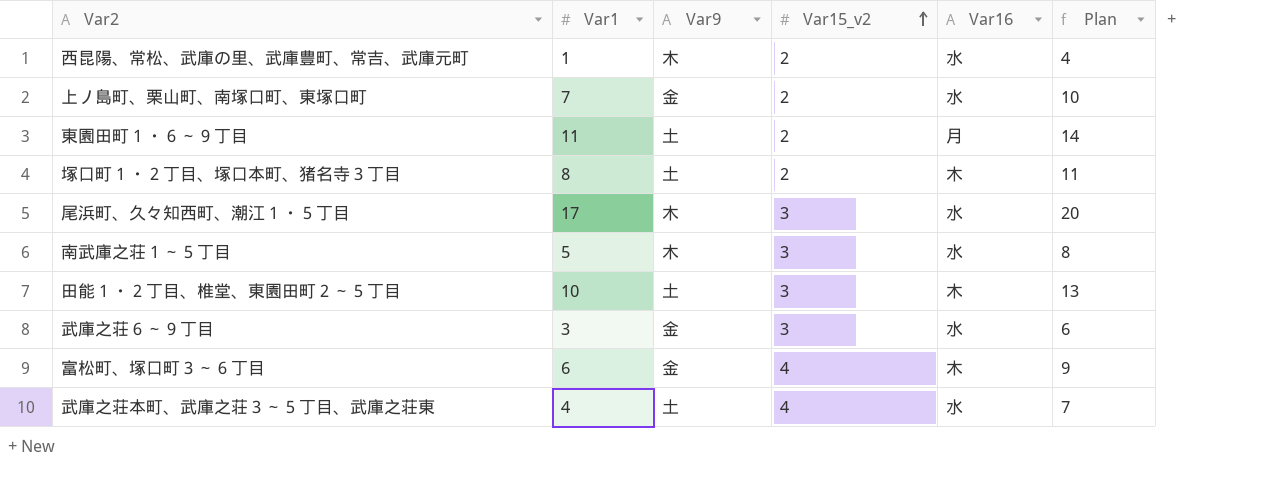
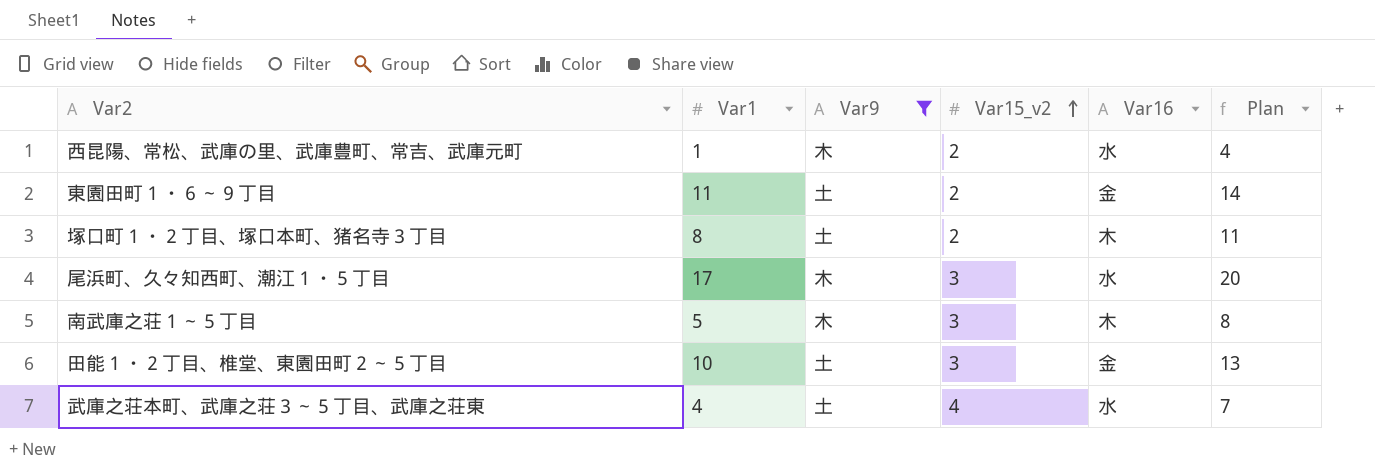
filter: none -> Var9 != 金
東園田町１・６～９丁目 | Var16: 月 -> 金
南武庫之荘１～５丁目 | Var16: 水 -> 木
田能１・２丁目、椎堂、東園田町２～５丁目 | Var16: 木 -> 金

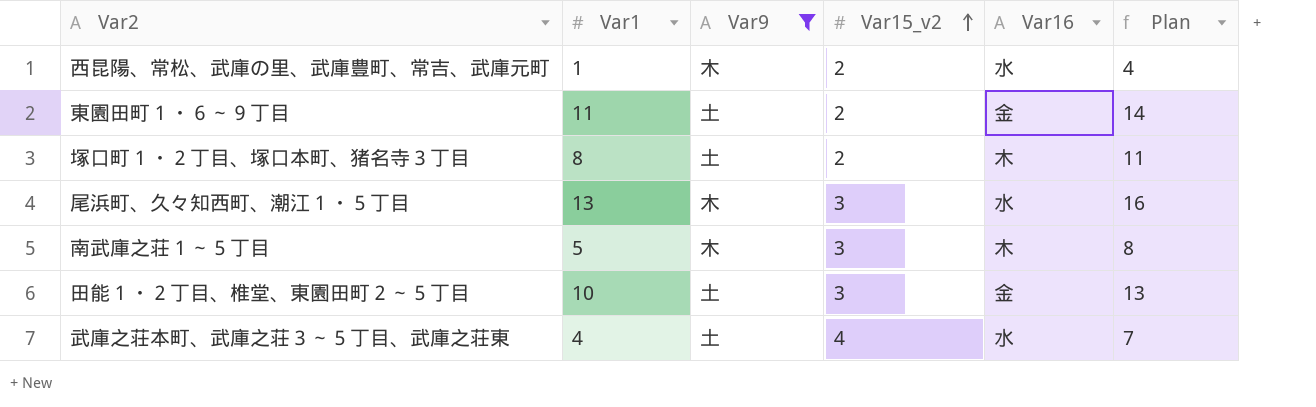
尾浜町、久々知西町、潮江１・５丁目 | Var1: 17 -> 13
尾浜町、久々知西町、潮江１・５丁目 | Plan: 20 -> 16

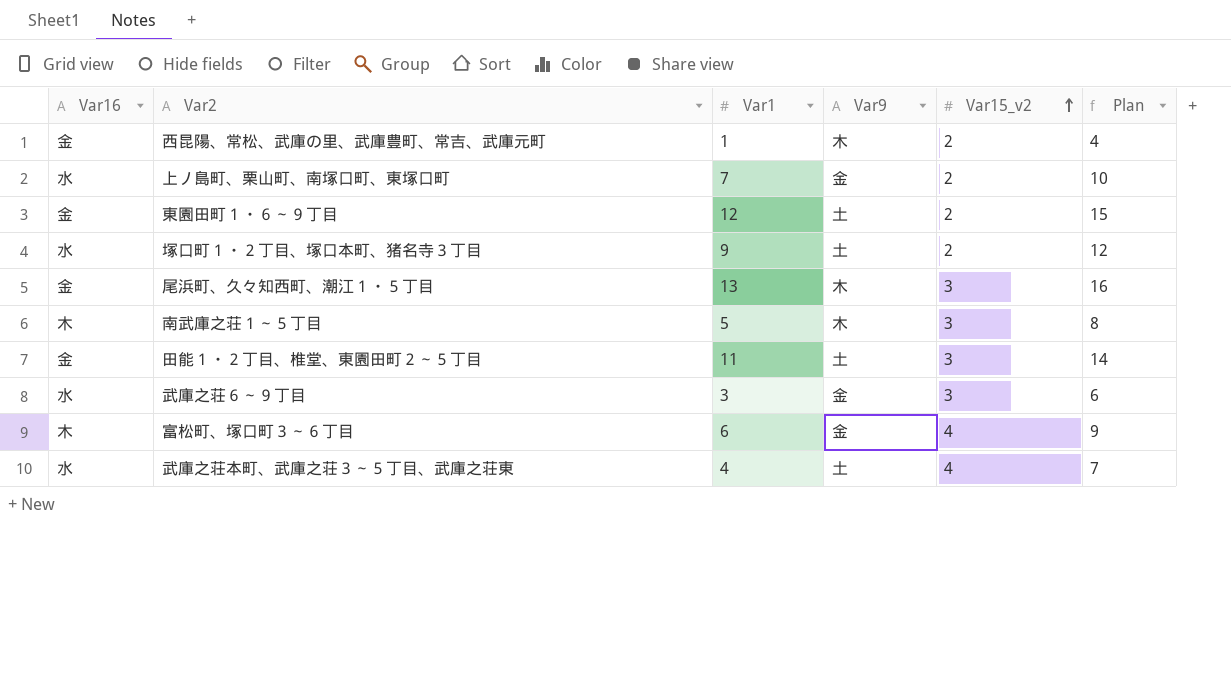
filter: Var9 != 金 -> none
column Var16 | position: 5 -> 1
西昆陽、常松、武庫の里、武庫豊町、常吉、武庫元町 | Var16: 水 -> 金
東園田町１・６～９丁目 | Var1: 11 -> 12
東園田町１・６～９丁目 | Plan: 14 -> 15
塚口町１・２丁目、塚口本町、猪名寺３丁目 | Var16: 木 -> 水
塚口町１・２丁目、塚口本町、猪名寺３丁目 | Var1: 8 -> 9
塚口町１・２丁目、塚口本町、猪名寺３丁目 | Plan: 11 -> 12
尾浜町、久々知西町、潮江１・５丁目 | Var16: 水 -> 金
田能１・２丁目、椎堂、東園田町２～５丁目 | Var1: 10 -> 11
田能１・２丁目、椎堂、東園田町２～５丁目 | Plan: 13 -> 14

